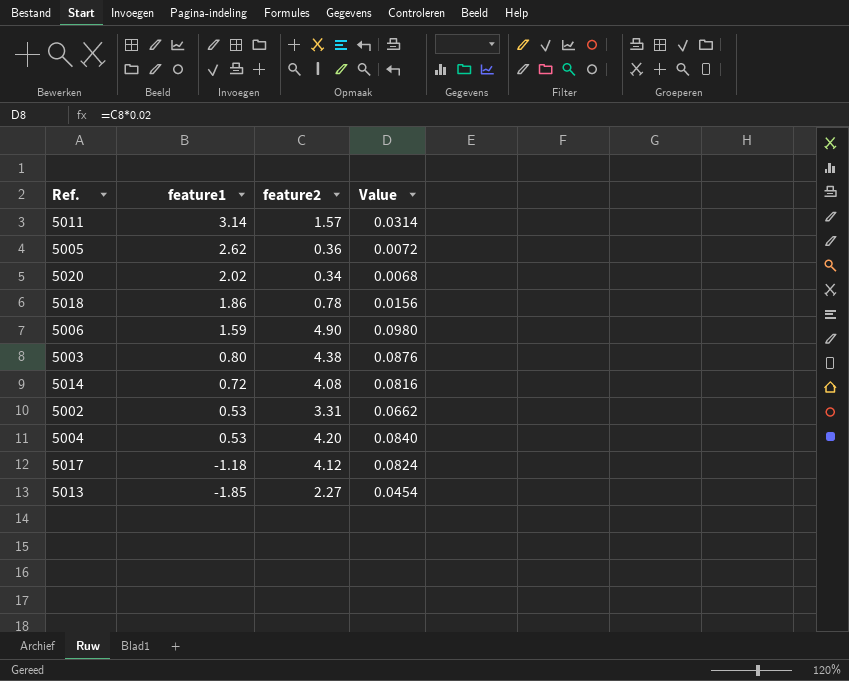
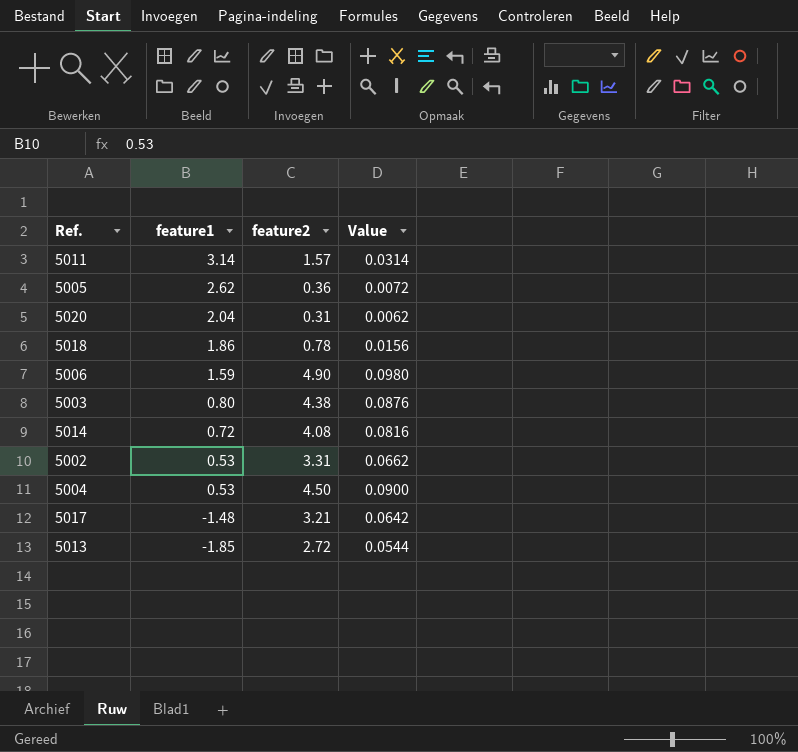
5020 | feature1: 2.02 -> 2.04
5020 | feature2: 0.34 -> 0.31
5020 | Value: 0.0068 -> 0.0062
5004 | feature2: 4.20 -> 4.50
5004 | Value: 0.0840 -> 0.0900
5017 | feature1: -1.18 -> -1.48
5017 | feature2: 4.12 -> 3.21
5017 | Value: 0.0824 -> 0.0642
5013 | feature2: 2.27 -> 2.72
5013 | Value: 0.0454 -> 0.0544

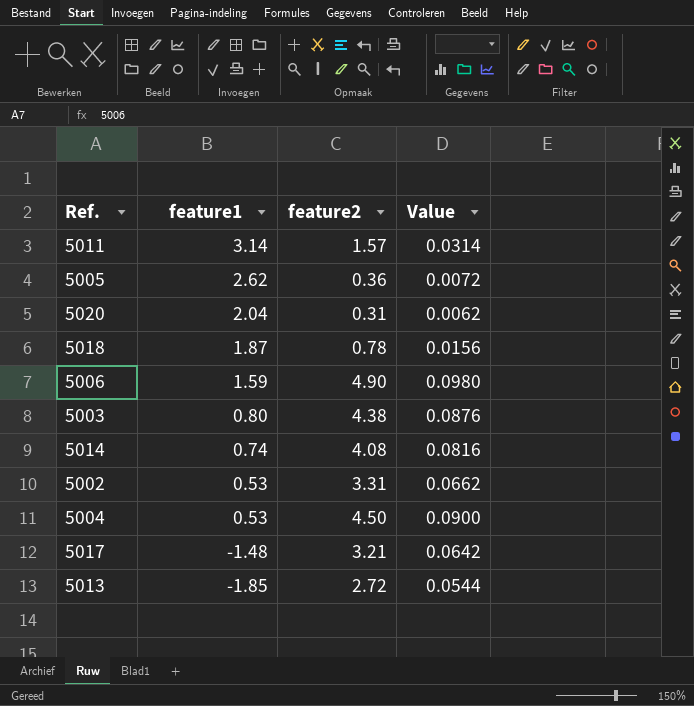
5018 | feature1: 1.86 -> 1.87
5014 | feature1: 0.72 -> 0.74

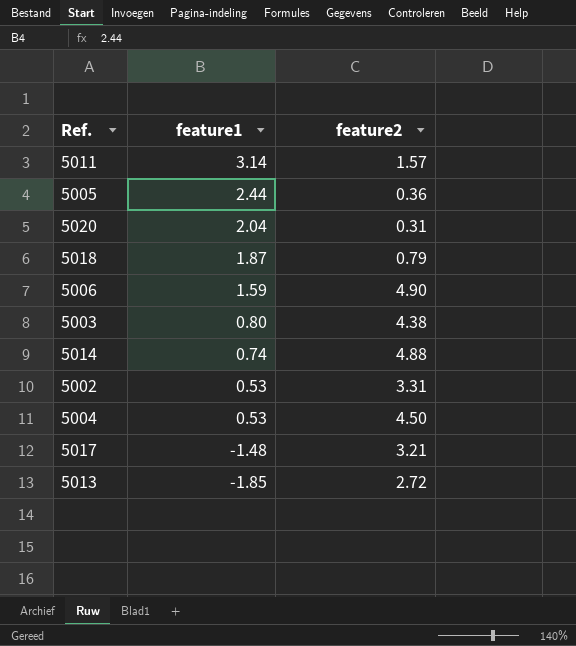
column Value | formula: [feature2] * 0.02 -> none
5005 | feature1: 2.62 -> 2.44
5018 | feature2: 0.78 -> 0.79
5014 | feature2: 4.08 -> 4.88

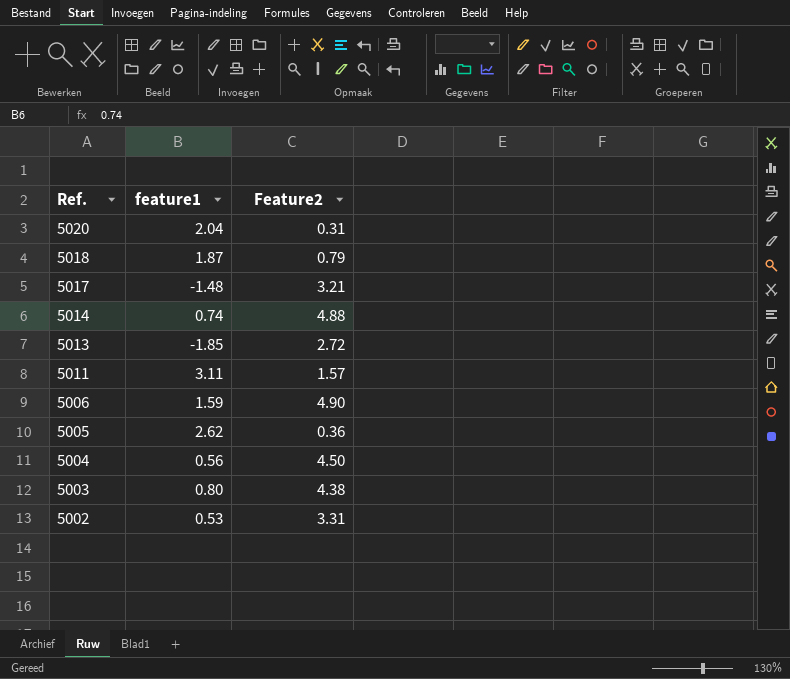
row order: feature1 descending -> Ref. descending
column name: feature2 -> Feature2
5011 | feature1: 3.14 -> 3.11
5005 | feature1: 2.44 -> 2.62
5004 | feature1: 0.53 -> 0.56

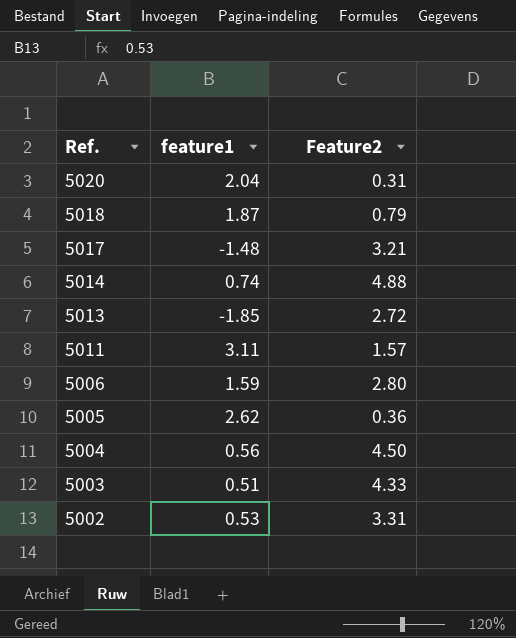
5006 | Feature2: 4.90 -> 2.80
5003 | feature1: 0.80 -> 0.51
5003 | Feature2: 4.38 -> 4.33

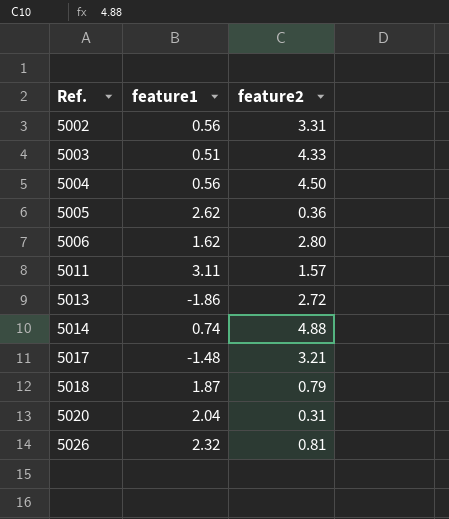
row order: Ref. descending -> Ref. ascending
column name: Feature2 -> feature2
5002 | feature1: 0.53 -> 0.56
5006 | feature1: 1.59 -> 1.62
5013 | feature1: -1.85 -> -1.86
row 5026: none -> 2.32 | 0.81

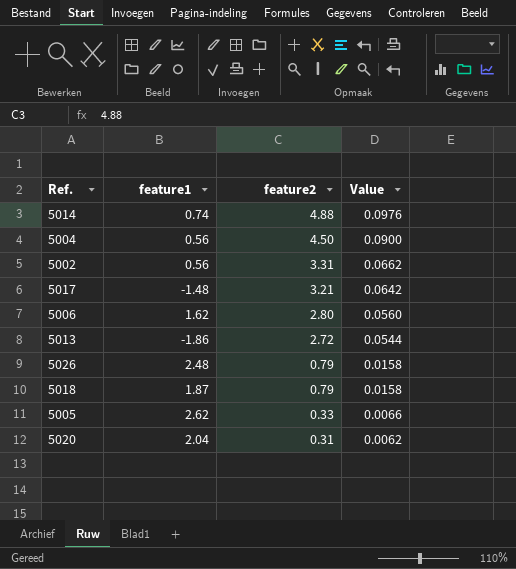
row order: Ref. ascending -> feature2 descending
column Value | formula: none -> [feature2] * 0.02
row 5003: 0.51 | 4.33 -> none
row 5011: 3.11 | 1.57 -> none
5026 | feature1: 2.32 -> 2.48
5026 | feature2: 0.81 -> 0.79
5005 | feature2: 0.36 -> 0.33

